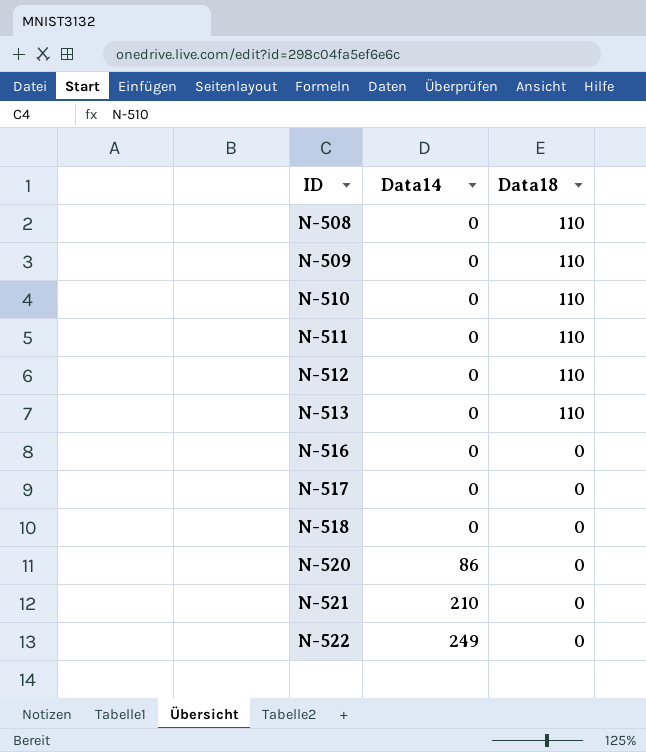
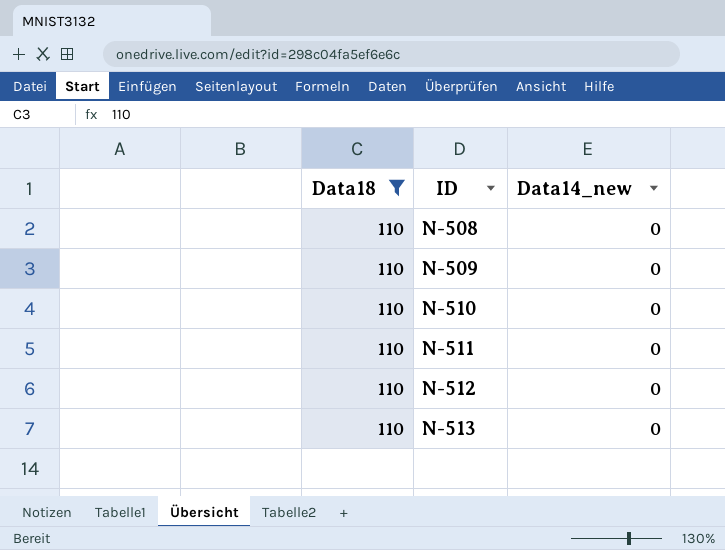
filter: none -> Data18 = 110
column Data18 | position: 3 -> 1
column name: Data14 -> Data14_new

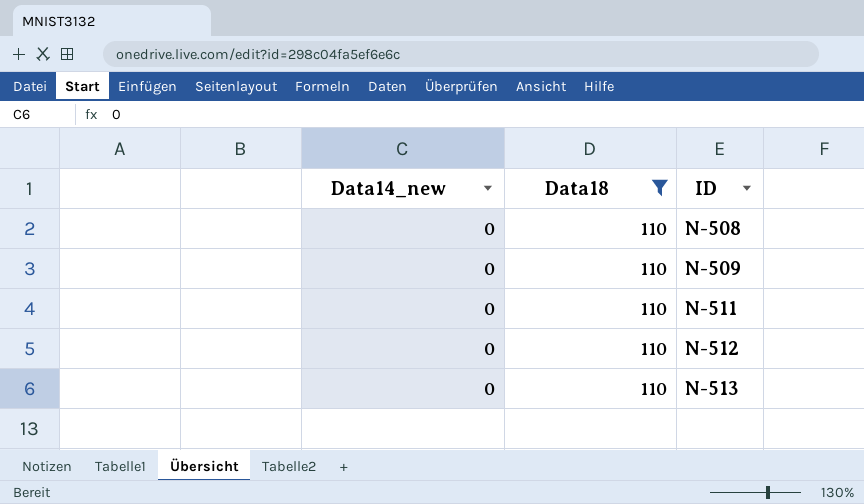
column Data14_new | position: 3 -> 1
row N-510: 110 | 0 -> none

